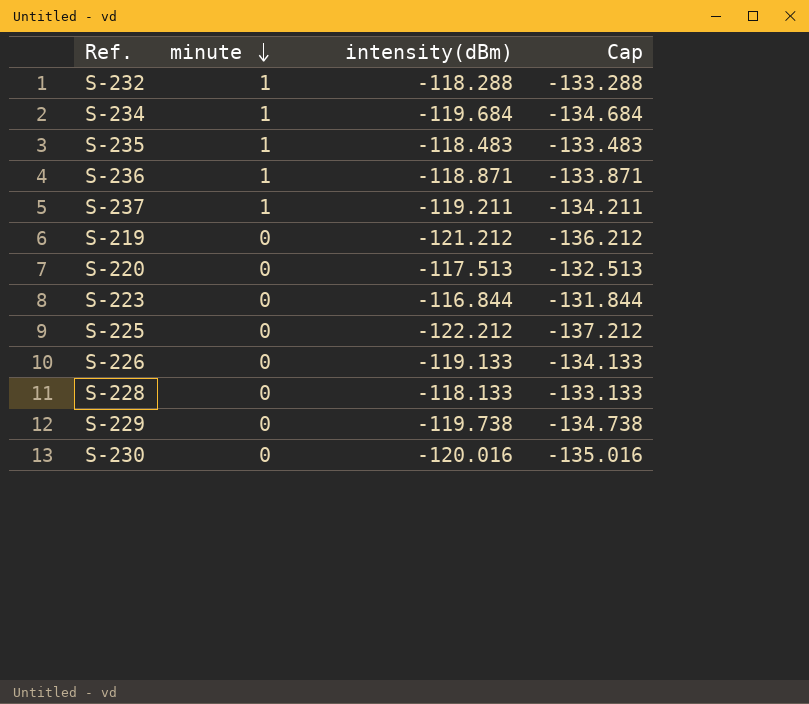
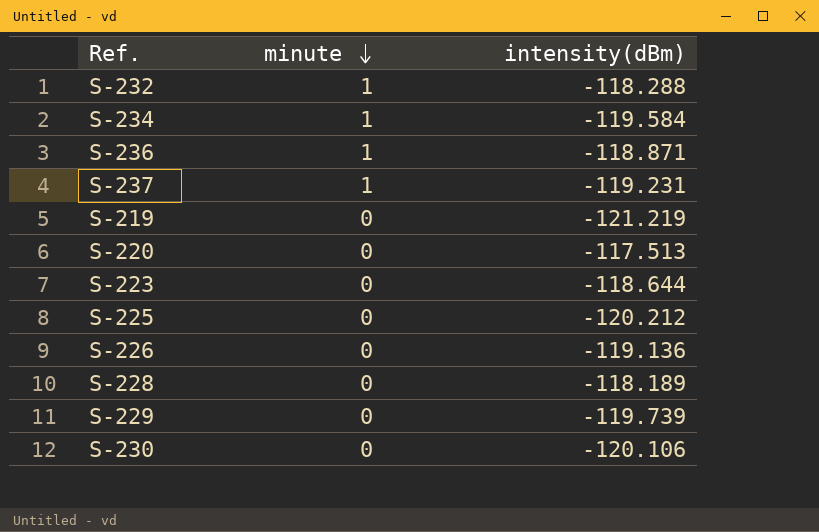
column Cap | formula: [intensity(dBm)] - 15 -> none
row S-235: 1 | -118.483 | -133.483 -> none
S-234 | intensity(dBm): -119.684 -> -119.584
S-237 | intensity(dBm): -119.211 -> -119.231
S-219 | intensity(dBm): -121.212 -> -121.219
S-223 | intensity(dBm): -116.844 -> -118.644
S-225 | intensity(dBm): -122.212 -> -120.212
S-226 | intensity(dBm): -119.133 -> -119.136
S-228 | intensity(dBm): -118.133 -> -118.189
S-229 | intensity(dBm): -119.738 -> -119.739
S-230 | intensity(dBm): -120.016 -> -120.106

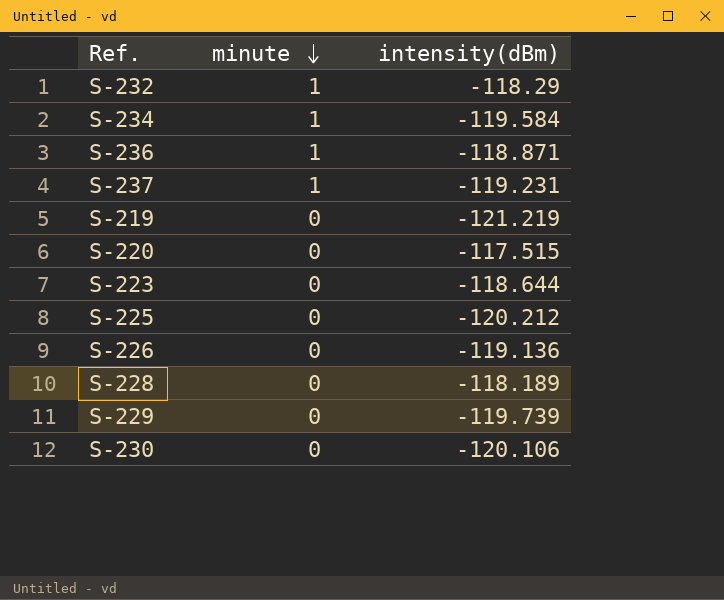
S-232 | intensity(dBm): -118.288 -> -118.29
S-220 | intensity(dBm): -117.513 -> -117.515

